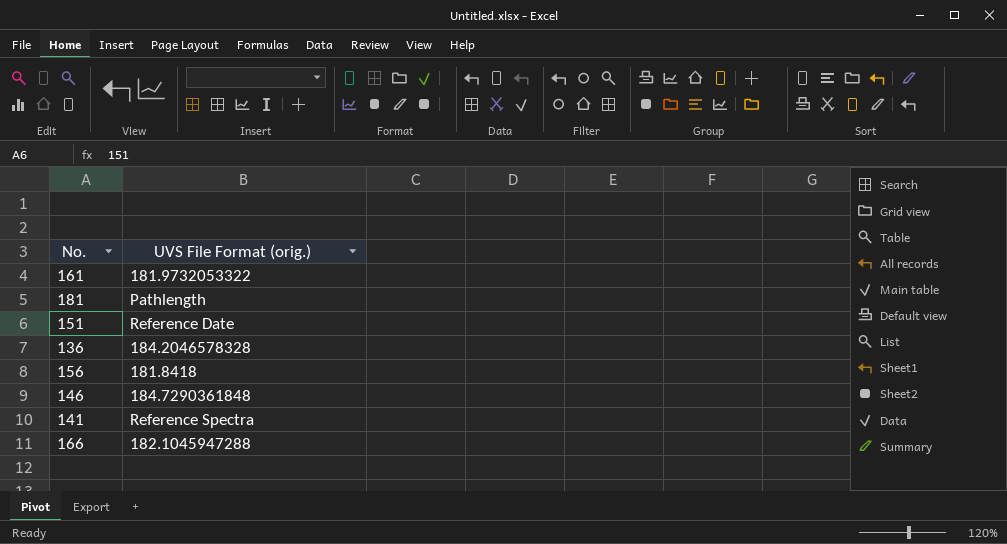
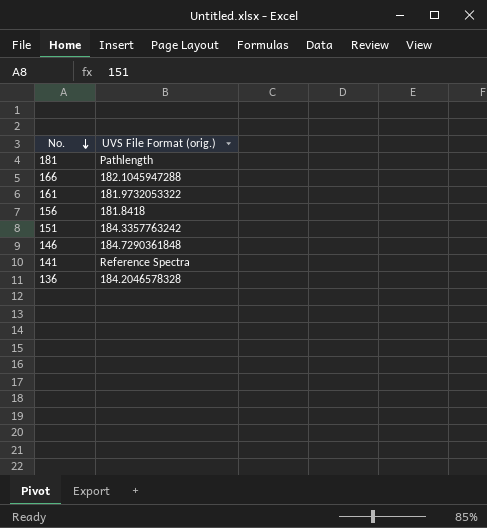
row order: none -> No. descending
151 | UVS File Format (orig.): Reference Date -> 184.3357763242

